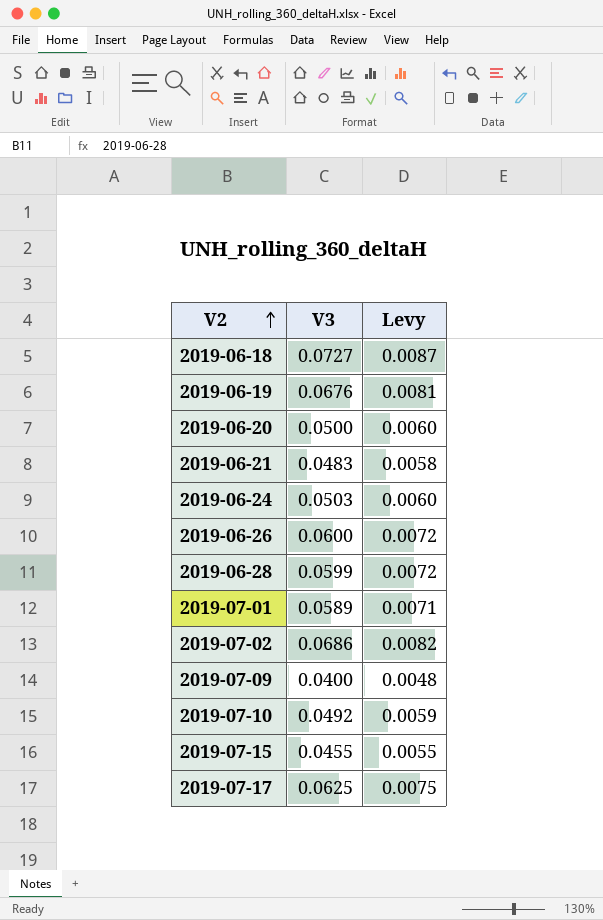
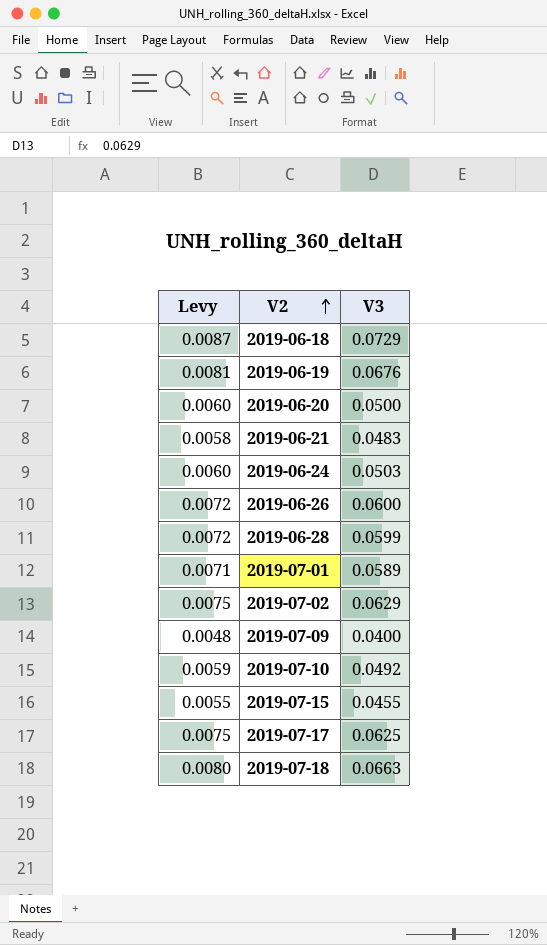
column Levy | position: 3 -> 1
2019-06-18 | V3: 0.0727 -> 0.0729
2019-07-02 | Levy: 0.0082 -> 0.0075
2019-07-02 | V3: 0.0686 -> 0.0629
row 2019-07-18: none -> 0.0080 | 0.0663

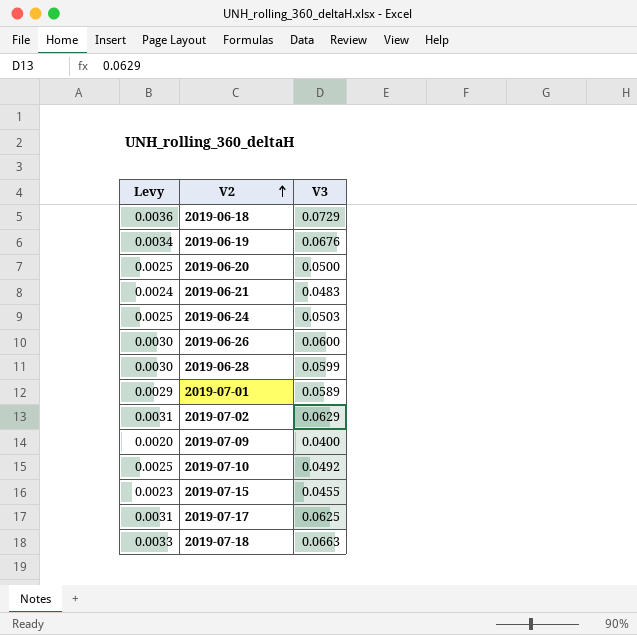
column Levy | formula: [V3] * 0.12 -> [V3] * 0.05

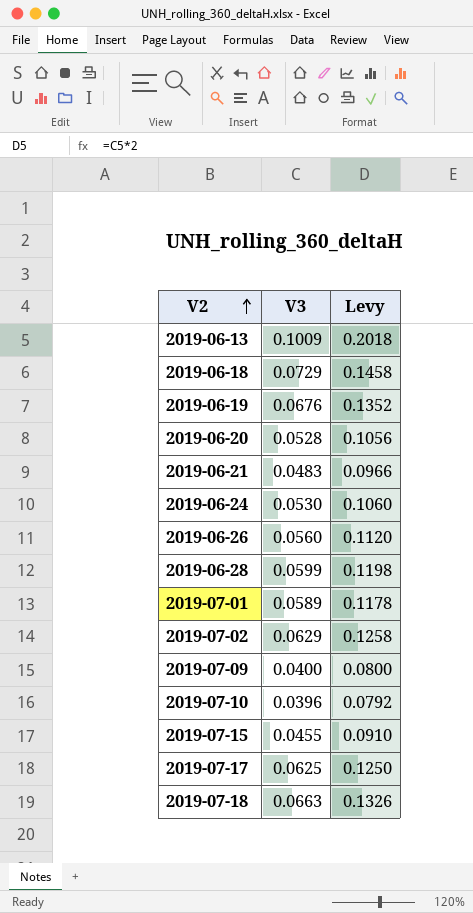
column Levy | formula: [V3] * 0.05 -> [V3] * 2
column Levy | position: 1 -> 3
row 2019-06-13: none -> 0.1009 | 0.2018
2019-06-20 | V3: 0.0500 -> 0.0528
2019-06-24 | V3: 0.0503 -> 0.0530
2019-06-26 | V3: 0.0600 -> 0.0560
2019-07-10 | V3: 0.0492 -> 0.0396

